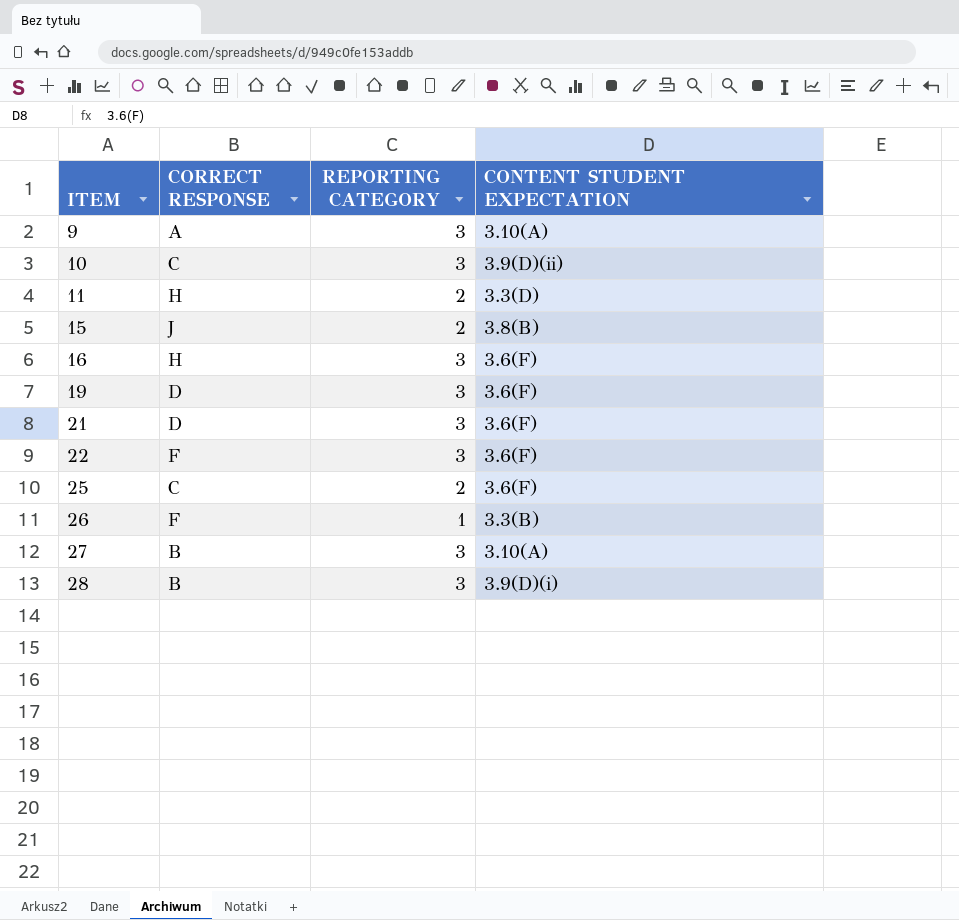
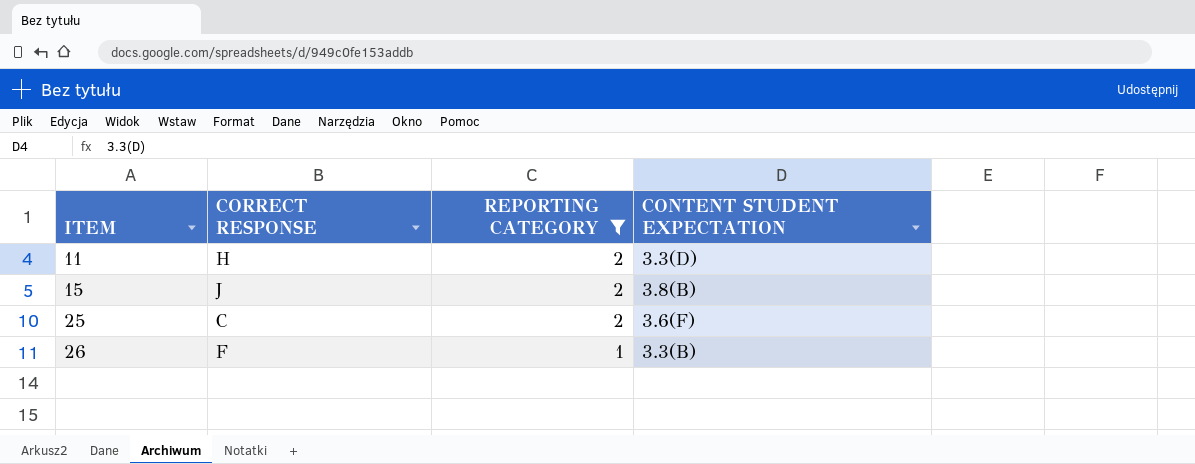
filter: none -> REPORTING CATEGORY != 3

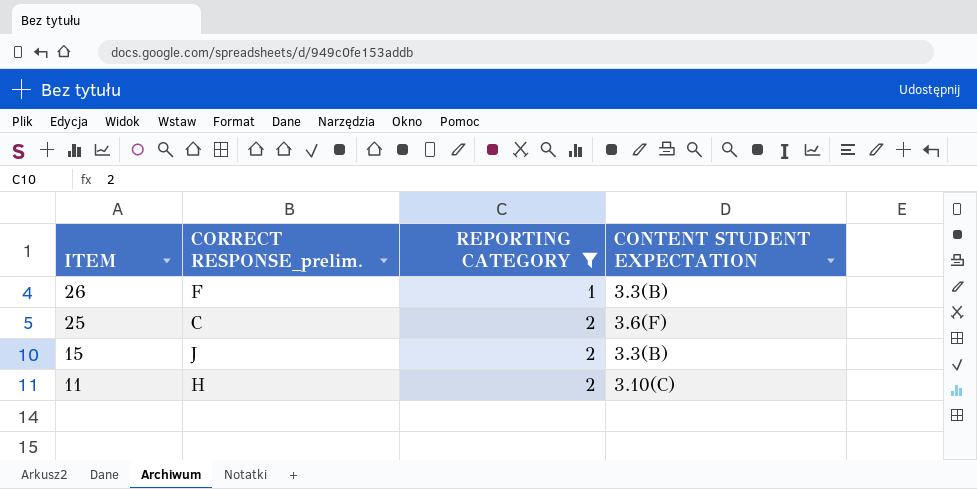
row order: ITEM ascending -> ITEM descending
column name: CORRECT RESPONSE -> CORRECT RESPONSE_prelim.
15 | CONTENT STUDENT EXPECTATION: 3.8(B) -> 3.3(B)
11 | CONTENT STUDENT EXPECTATION: 3.3(D) -> 3.10(C)

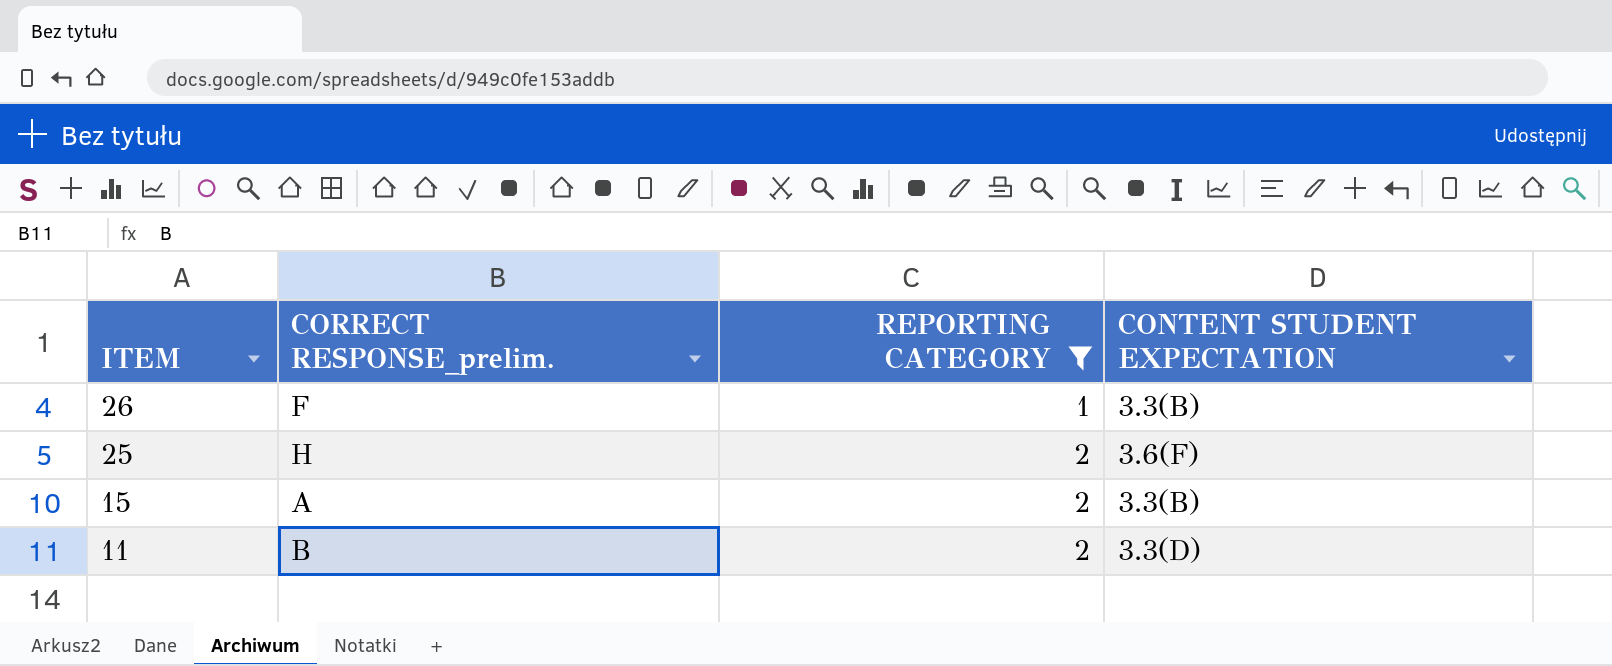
25 | CORRECT RESPONSE_prelim.: C -> H
15 | CORRECT RESPONSE_prelim.: J -> A
11 | CORRECT RESPONSE_prelim.: H -> B
11 | CONTENT STUDENT EXPECTATION: 3.10(C) -> 3.3(D)

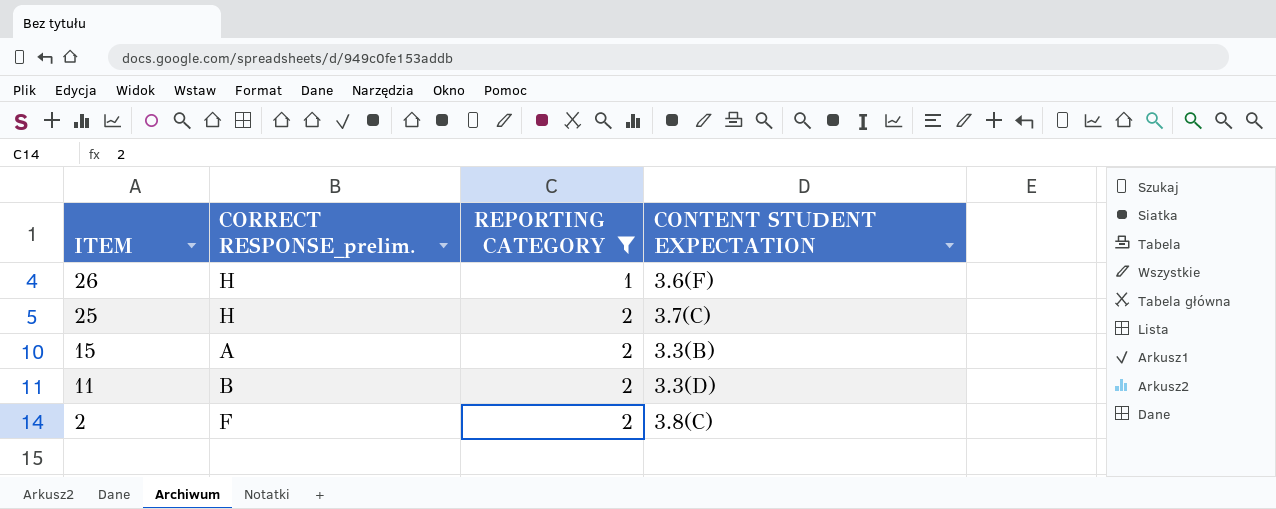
26 | CORRECT RESPONSE_prelim.: F -> H
26 | CONTENT STUDENT EXPECTATION: 3.3(B) -> 3.6(F)
25 | CONTENT STUDENT EXPECTATION: 3.6(F) -> 3.7(C)
row 2: none -> F | 2 | 3.8(C)

